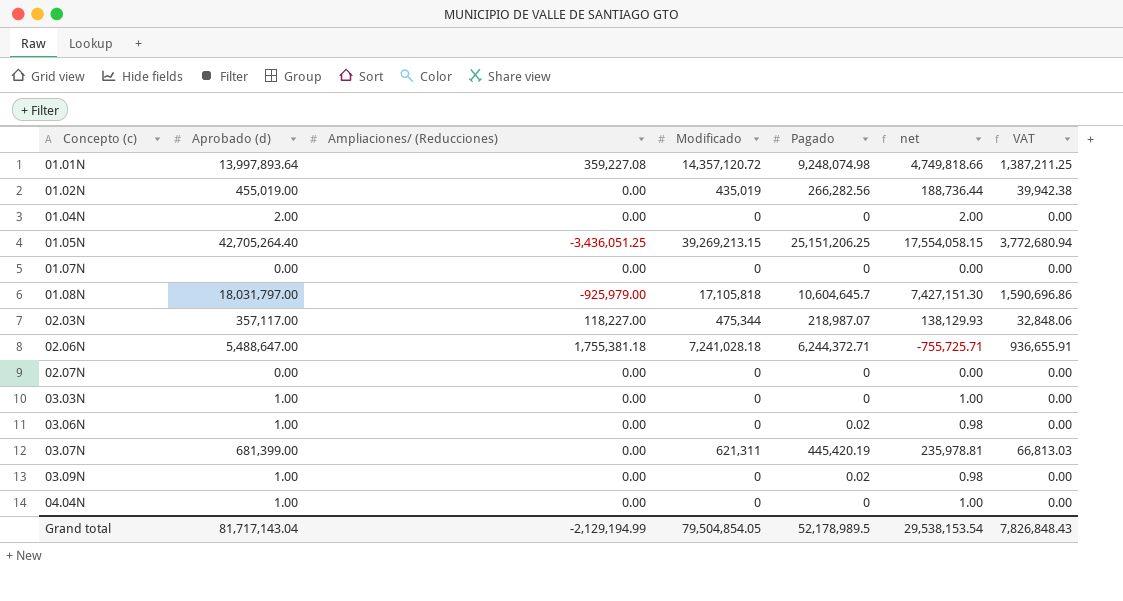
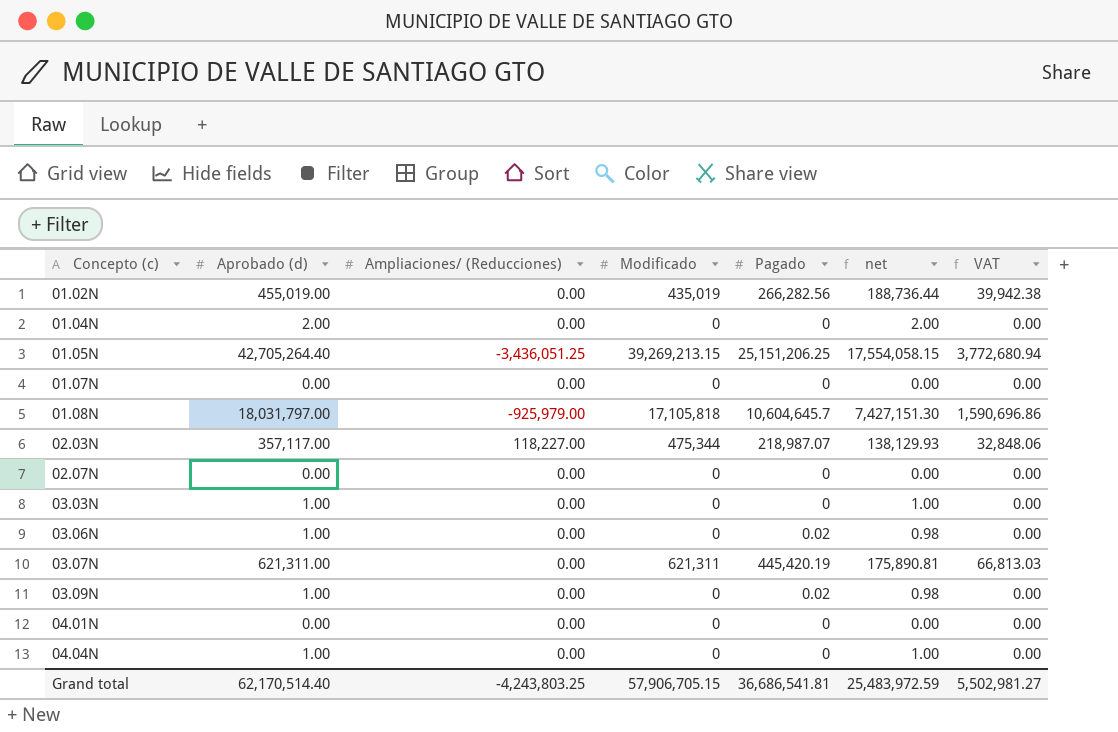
row 01.01N: 13,997,893.64 | 359,227.08 | 14,357,120.72 | 9,248,074.98 | 4,749,818.66 | 1,387,211.25 -> none
row 02.06N: 5,488,647.00 | 1,755,381.18 | 7,241,028.18 | 6,244,372.71 | -755,725.71 | 936,655.91 -> none
03.07N | Aprobado (d): 681,399.00 -> 621,311.00
03.07N | net: 235,978.81 -> 175,890.81
row 04.01N: none -> 0.00 | 0.00 | 0 | 0 | 0.00 | 0.00
Grand total | Aprobado (d): 81,717,143.04 -> 62,170,514.40
Grand total | Ampliaciones/ (Reducciones): -2,129,194.99 -> -4,243,803.25
Grand total | Modificado: 79,504,854.05 -> 57,906,705.15
Grand total | Pagado: 52,178,989.5 -> 36,686,541.81
Grand total | net: 29,538,153.54 -> 25,483,972.59
Grand total | VAT: 7,826,848.43 -> 5,502,981.27

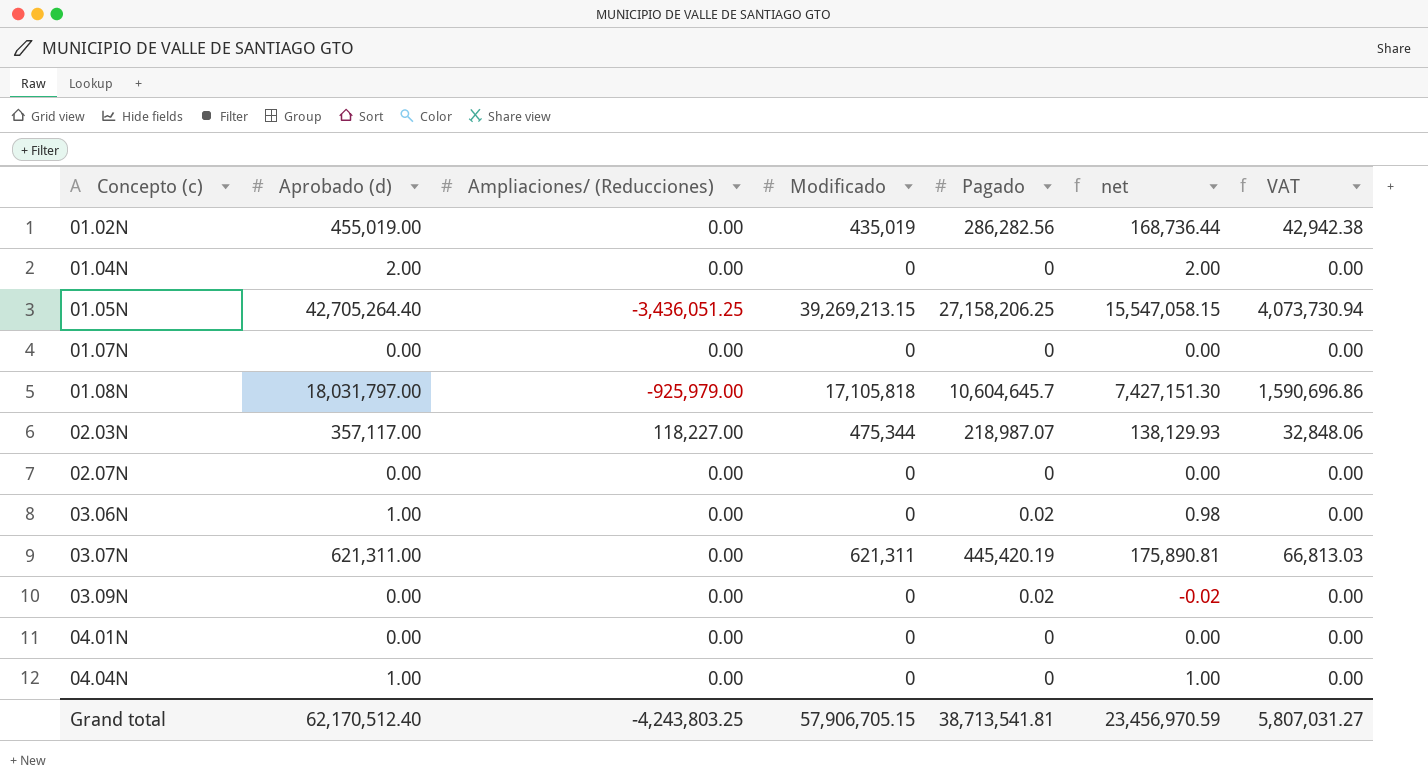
row 03.03N: 1.00 | 0.00 | 0 | 0 | 1.00 | 0.00 -> none
01.02N | Pagado: 266,282.56 -> 286,282.56
01.02N | net: 188,736.44 -> 168,736.44
01.02N | VAT: 39,942.38 -> 42,942.38
01.05N | Pagado: 25,151,206.25 -> 27,158,206.25
01.05N | net: 17,554,058.15 -> 15,547,058.15
01.05N | VAT: 3,772,680.94 -> 4,073,730.94
03.09N | Aprobado (d): 1.00 -> 0.00
03.09N | net: 0.98 -> -0.02
Grand total | Aprobado (d): 62,170,514.40 -> 62,170,512.40
Grand total | Pagado: 36,686,541.81 -> 38,713,541.81
Grand total | net: 25,483,972.59 -> 23,456,970.59
Grand total | VAT: 5,502,981.27 -> 5,807,031.27

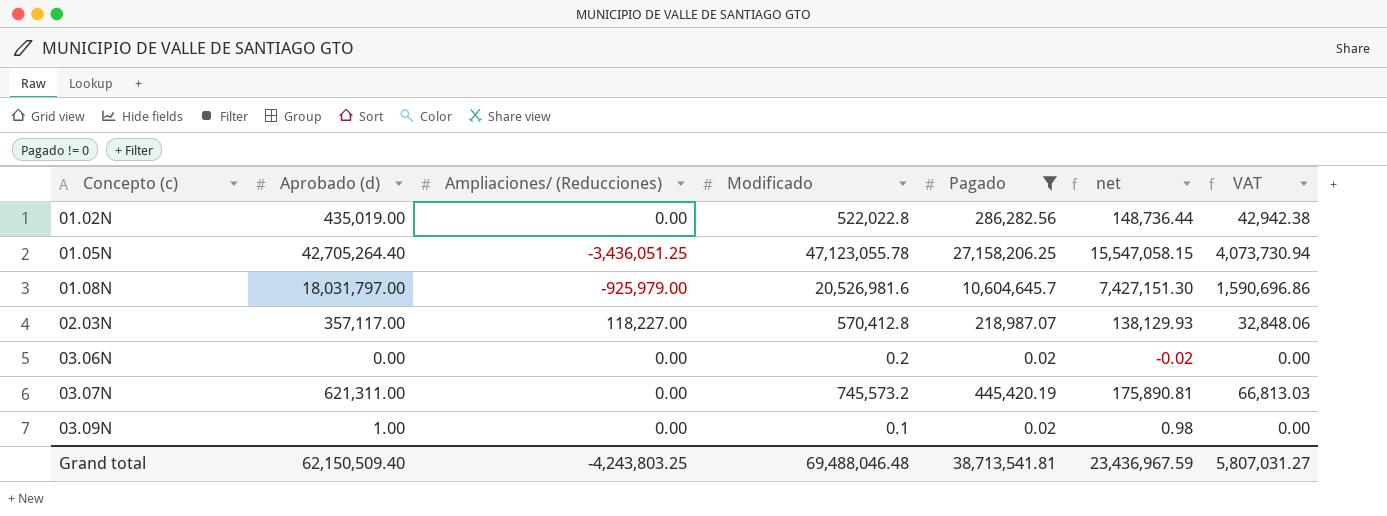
filter: none -> Pagado != 0
01.02N | Aprobado (d): 455,019.00 -> 435,019.00
01.02N | Modificado: 435,019 -> 522,022.8
01.02N | net: 168,736.44 -> 148,736.44
01.05N | Modificado: 39,269,213.15 -> 47,123,055.78
01.08N | Modificado: 17,105,818 -> 20,526,981.6
02.03N | Modificado: 475,344 -> 570,412.8
03.06N | Aprobado (d): 1.00 -> 0.00
03.06N | Modificado: 0 -> 0.2
03.06N | net: 0.98 -> -0.02
03.07N | Modificado: 621,311 -> 745,573.2
03.09N | Aprobado (d): 0.00 -> 1.00
03.09N | Modificado: 0 -> 0.1
03.09N | net: -0.02 -> 0.98
Grand total | Aprobado (d): 62,170,512.40 -> 62,150,509.40
Grand total | Modificado: 57,906,705.15 -> 69,488,046.48
Grand total | net: 23,456,970.59 -> 23,436,967.59

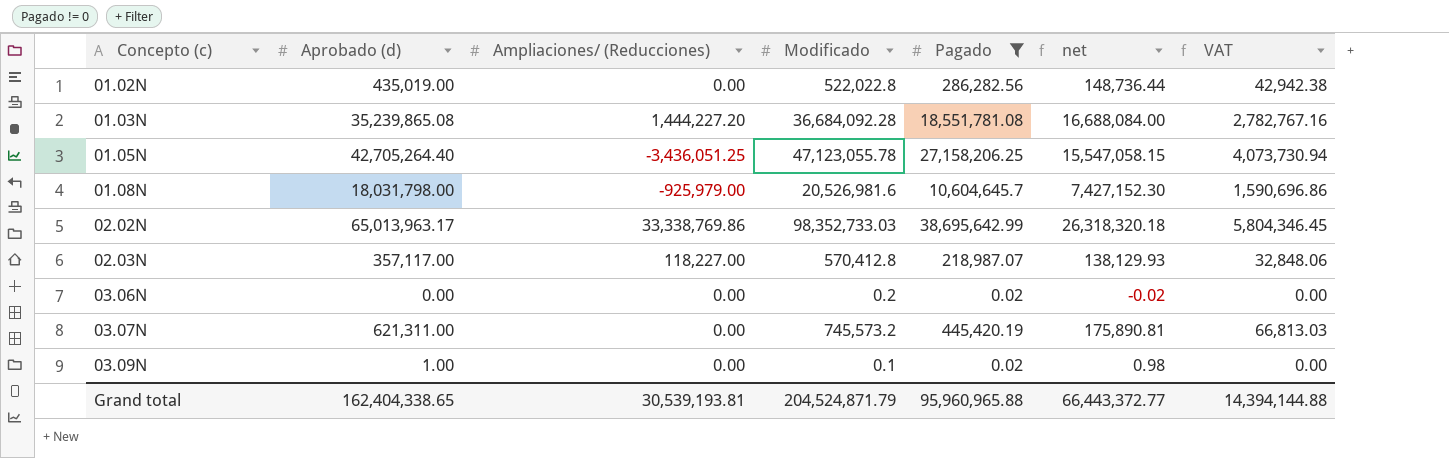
row 01.03N: none -> 35,239,865.08 | 1,444,227.20 | 36,684,092.28 | 18,551,781.08 | 16,688,084.00 | 2,782,767.16
01.08N | Aprobado (d): 18,031,797.00 -> 18,031,798.00
01.08N | net: 7,427,151.30 -> 7,427,152.30
row 02.02N: none -> 65,013,963.17 | 33,338,769.86 | 98,352,733.03 | 38,695,642.99 | 26,318,320.18 | 5,804,346.45
Grand total | Aprobado (d): 62,150,509.40 -> 162,404,338.65
Grand total | Ampliaciones/ (Reducciones): -4,243,803.25 -> 30,539,193.81
Grand total | Modificado: 69,488,046.48 -> 204,524,871.79
Grand total | Pagado: 38,713,541.81 -> 95,960,965.88
Grand total | net: 23,436,967.59 -> 66,443,372.77
Grand total | VAT: 5,807,031.27 -> 14,394,144.88

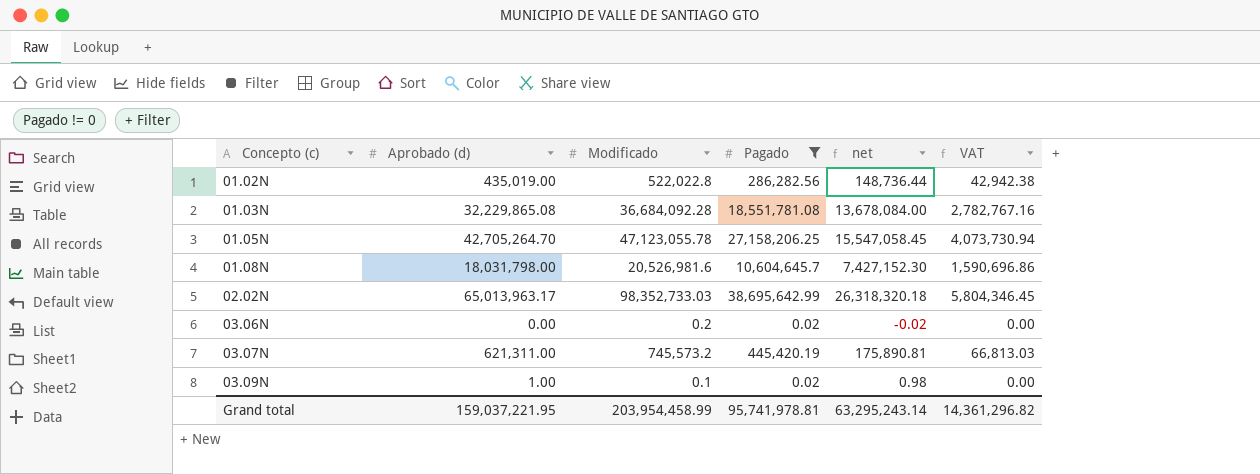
column Ampliaciones/ (Reducciones) | position: 3 -> none
row 02.03N: 357,117.00 | 118,227.00 | 570,412.8 | 218,987.07 | 138,129.93 | 32,848.06 -> none
01.03N | Aprobado (d): 35,239,865.08 -> 32,229,865.08
01.03N | net: 16,688,084.00 -> 13,678,084.00
01.05N | Aprobado (d): 42,705,264.40 -> 42,705,264.70
01.05N | net: 15,547,058.15 -> 15,547,058.45
Grand total | Aprobado (d): 162,404,338.65 -> 159,037,221.95
Grand total | Modificado: 204,524,871.79 -> 203,954,458.99
Grand total | Pagado: 95,960,965.88 -> 95,741,978.81
Grand total | net: 66,443,372.77 -> 63,295,243.14
Grand total | VAT: 14,394,144.88 -> 14,361,296.82

